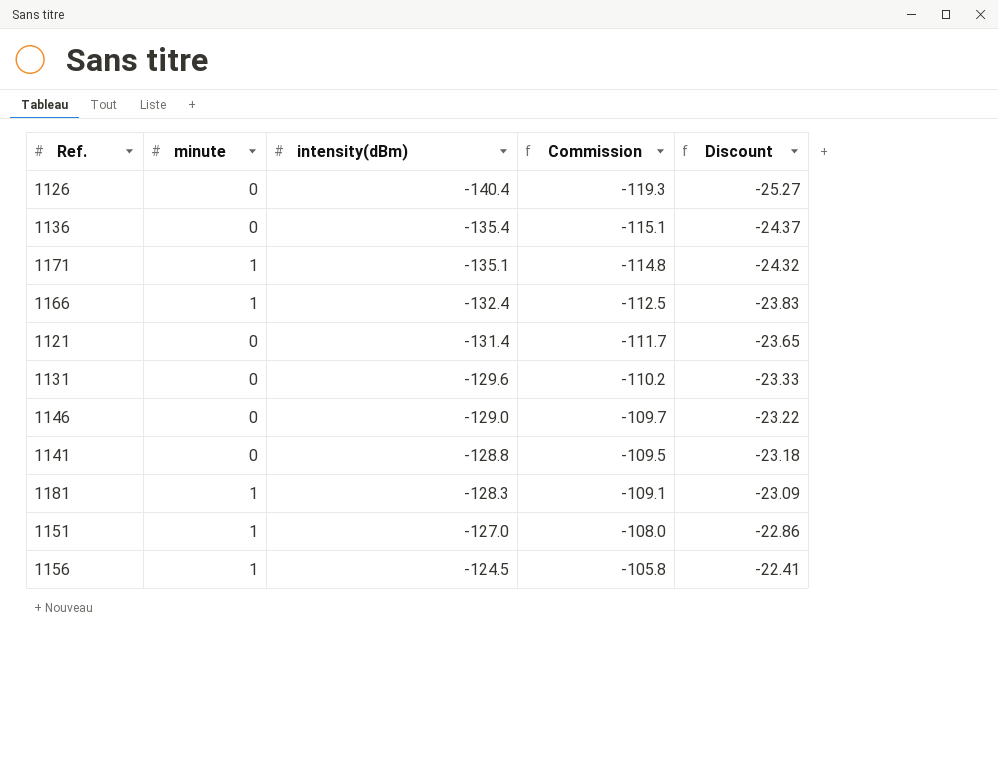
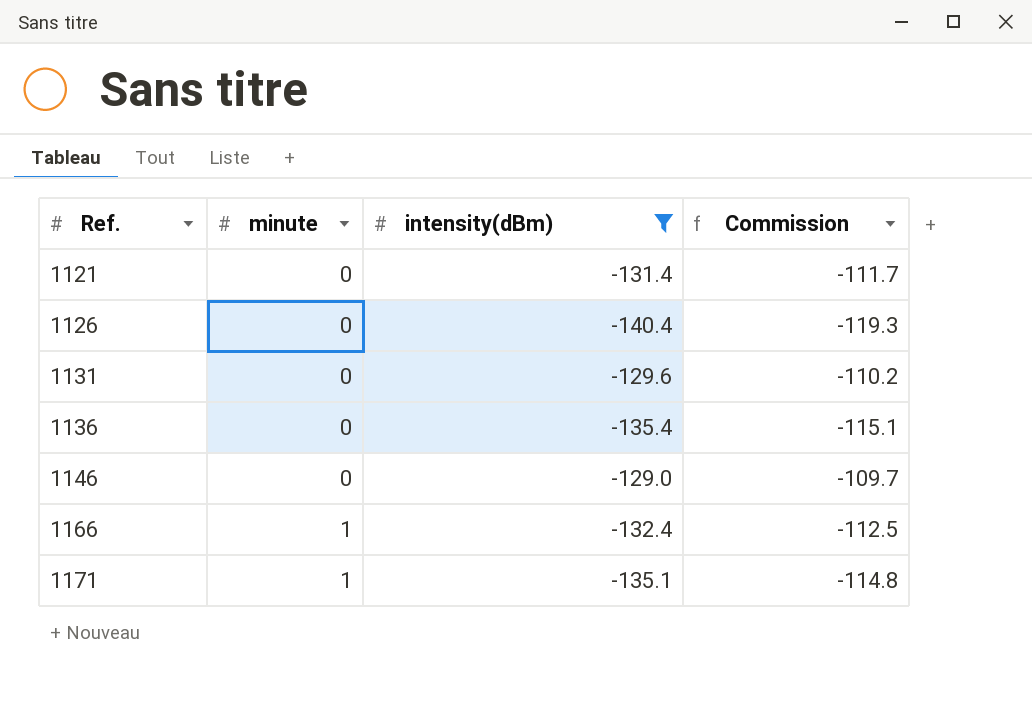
filter: none -> intensity(dBm) <= -129.0
row order: intensity(dBm) ascending -> Ref. ascending
column Discount | formula: [intensity(dBm)] * 0.18 -> none

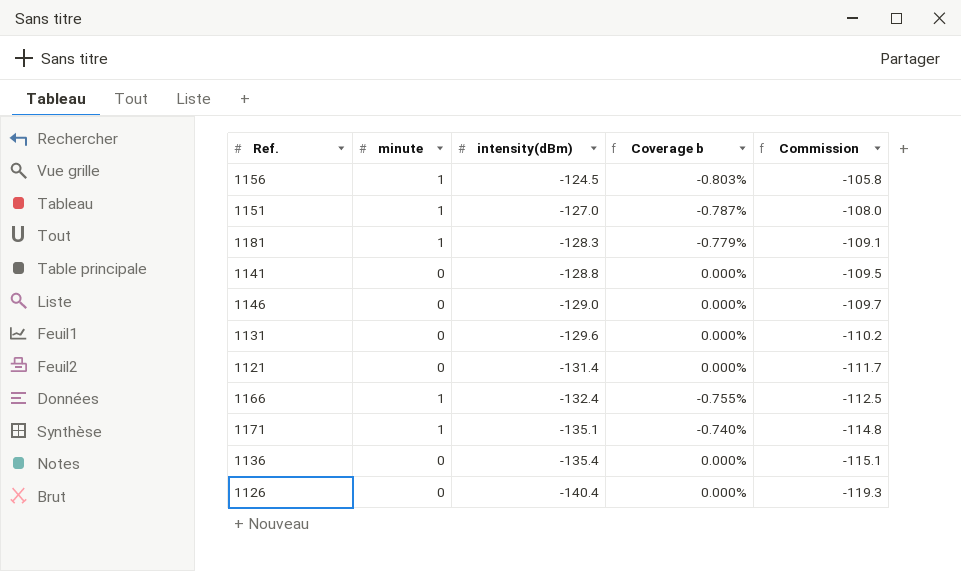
filter: intensity(dBm) <= -129.0 -> none
row order: Ref. ascending -> intensity(dBm) descending
column Coverage b | formula: none -> [minute] / [intensity(dBm)]

